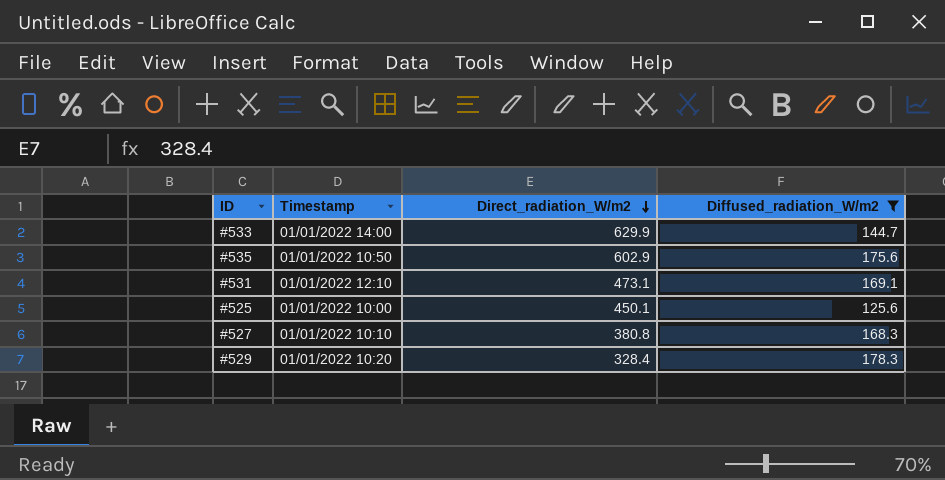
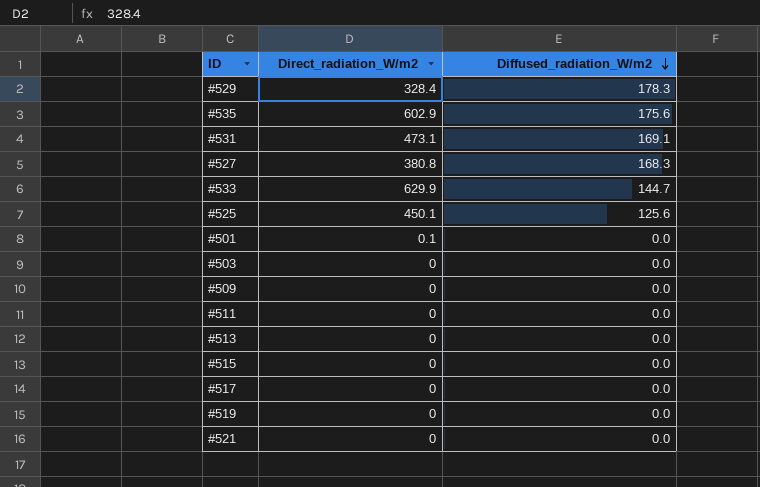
filter: Diffused_radiation_W/m2 != 0.0 -> none
row order: Direct_radiation_W/m2 descending -> Diffused_radiation_W/m2 descending
column Timestamp | position: 2 -> none

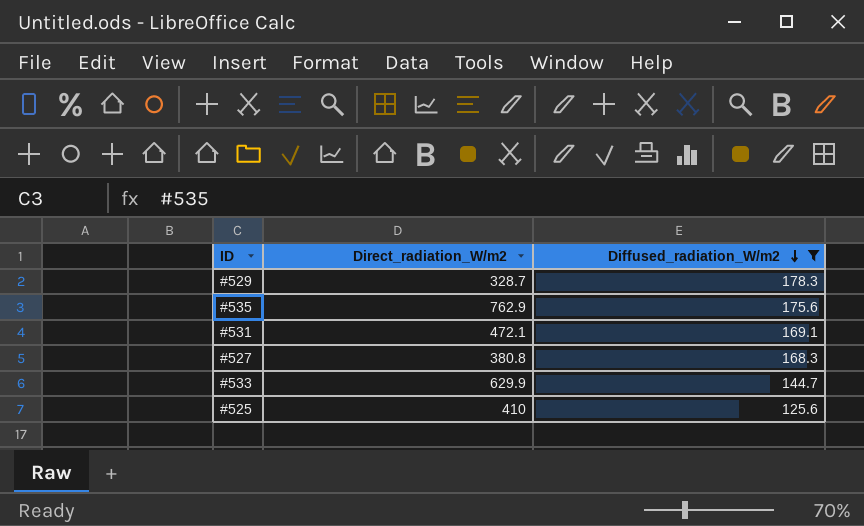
filter: none -> Diffused_radiation_W/m2 != 0.0
#529 | Direct_radiation_W/m2: 328.4 -> 328.7
#535 | Direct_radiation_W/m2: 602.9 -> 762.9
#531 | Direct_radiation_W/m2: 473.1 -> 472.1
#525 | Direct_radiation_W/m2: 450.1 -> 410

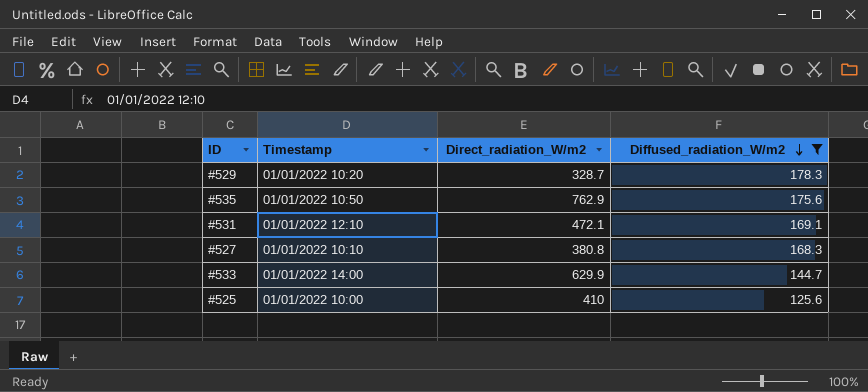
column Timestamp | position: none -> 2

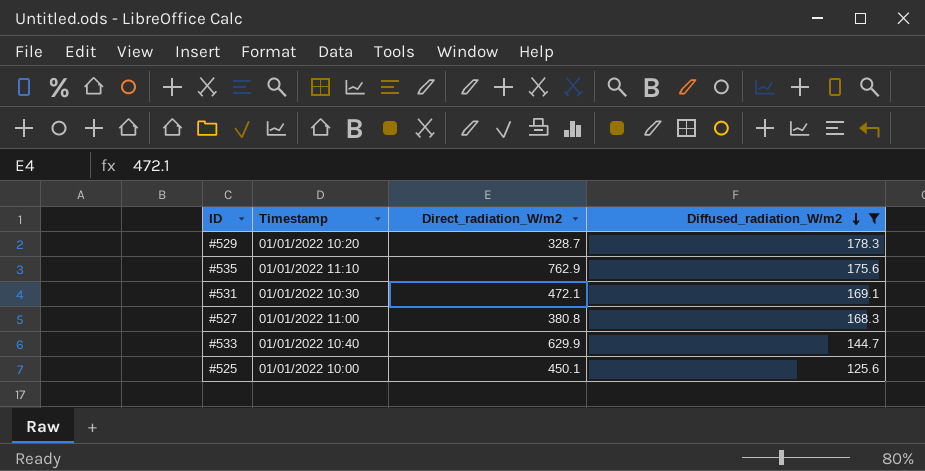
#535 | Timestamp: 01/01/2022 10:50 -> 01/01/2022 11:10
#531 | Timestamp: 01/01/2022 12:10 -> 01/01/2022 10:30
#527 | Timestamp: 01/01/2022 10:10 -> 01/01/2022 11:00
#533 | Timestamp: 01/01/2022 14:00 -> 01/01/2022 10:40
#525 | Direct_radiation_W/m2: 410 -> 450.1

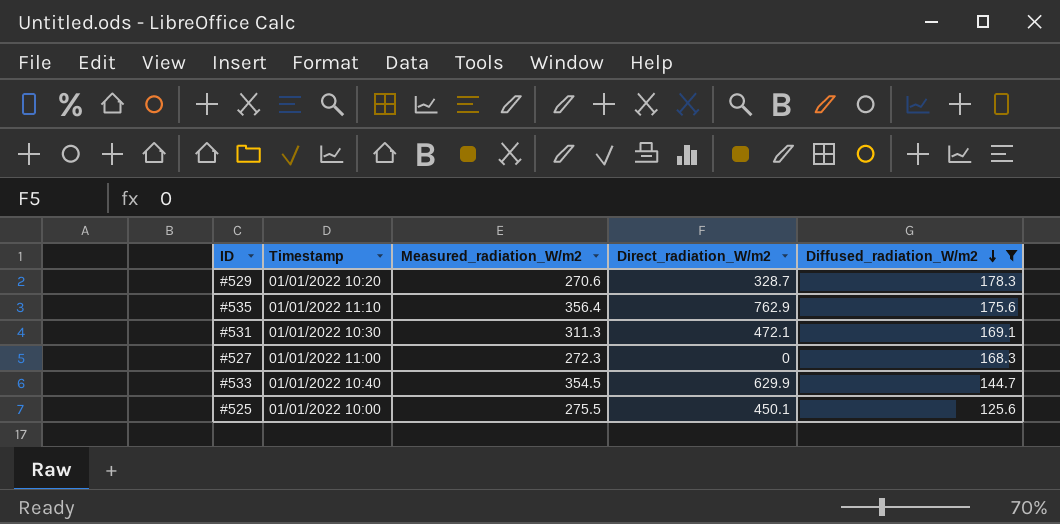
column Measured_radiation_W/m2 | position: none -> 3
#527 | Direct_radiation_W/m2: 380.8 -> 0

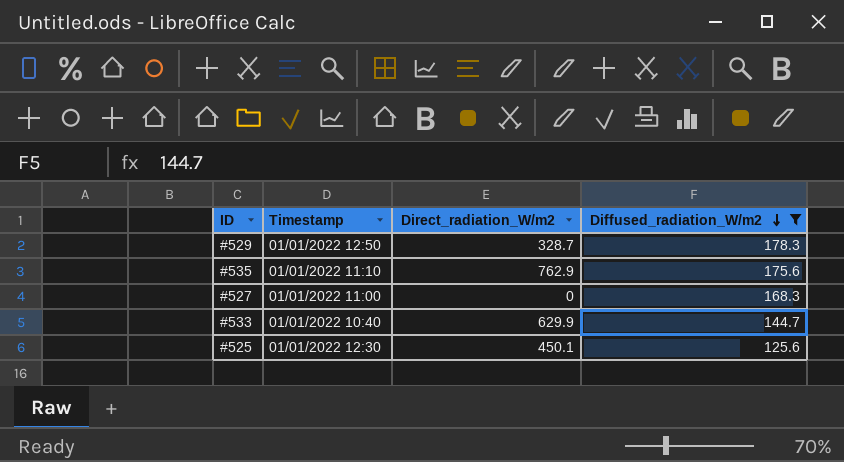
column Measured_radiation_W/m2 | position: 3 -> none
row #531: 01/01/2022 10:30 | 311.3 | 472.1 | 169.1 -> none
#529 | Timestamp: 01/01/2022 10:20 -> 01/01/2022 12:50
#525 | Timestamp: 01/01/2022 10:00 -> 01/01/2022 12:30

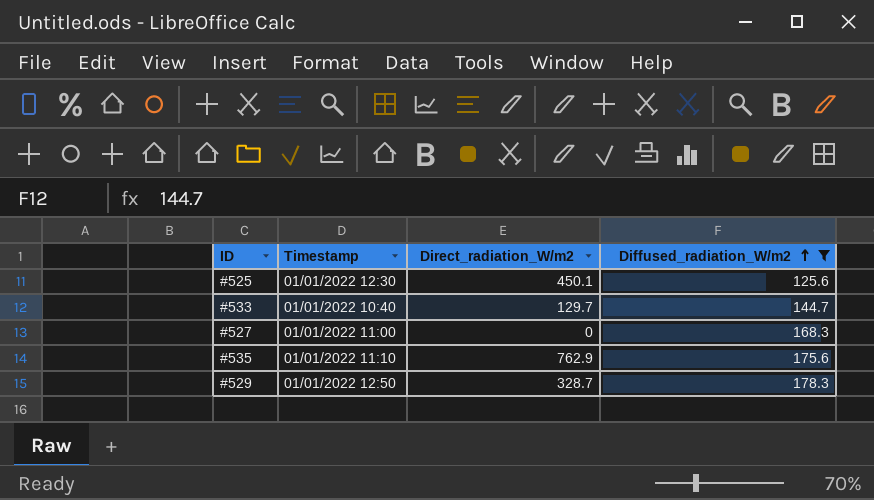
row order: Diffused_radiation_W/m2 descending -> Diffused_radiation_W/m2 ascending
#533 | Direct_radiation_W/m2: 629.9 -> 129.7

